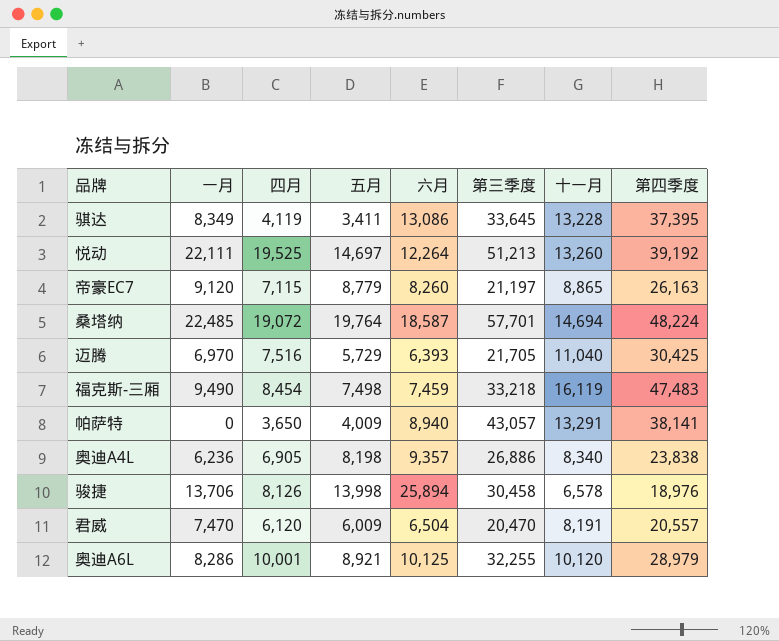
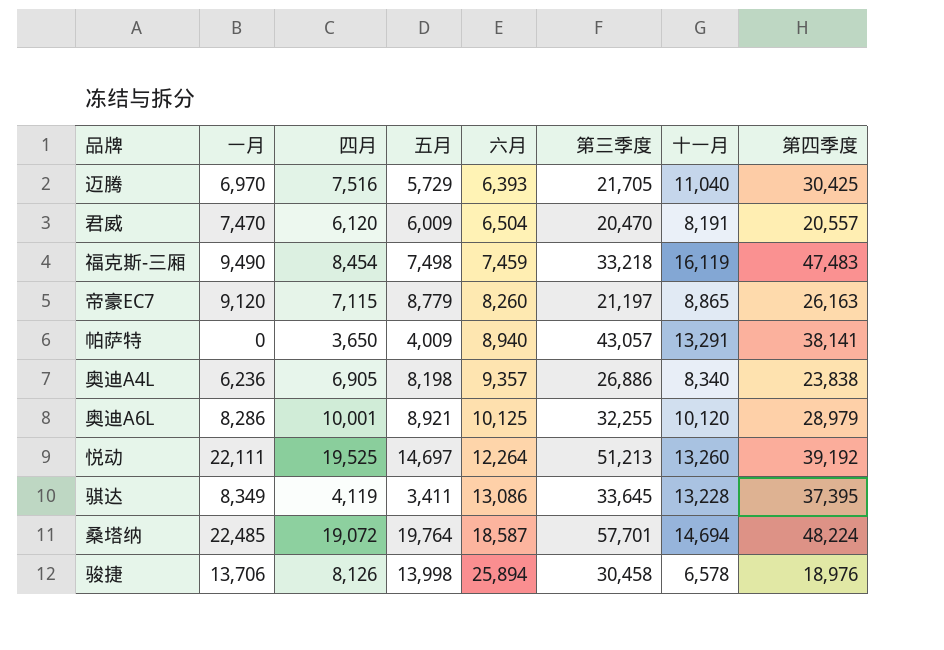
row order: none -> 六月 ascending

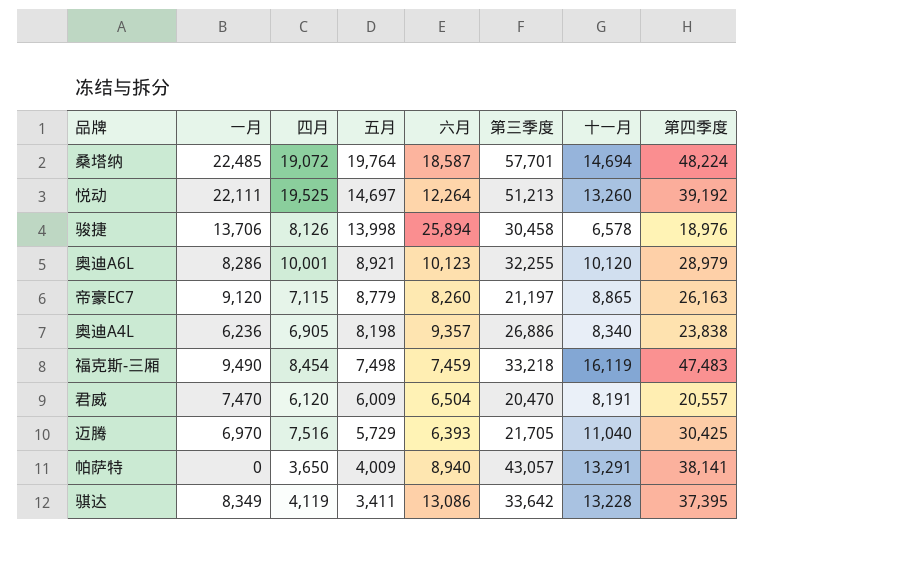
row order: 六月 ascending -> 五月 descending
奥迪A6L | 六月: 10,125 -> 10,123
骐达 | 第三季度: 33,645 -> 33,642

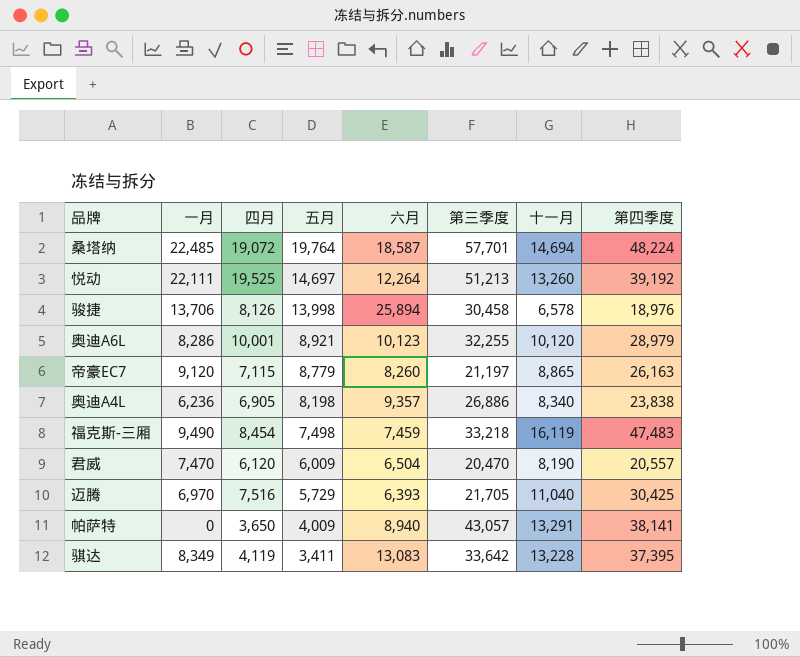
君威 | 十一月: 8,191 -> 8,190
骐达 | 六月: 13,086 -> 13,083

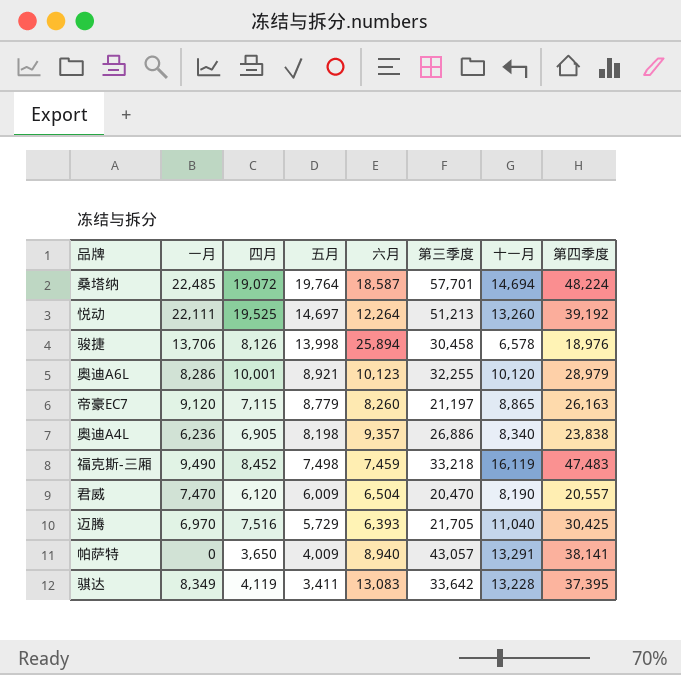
福克斯-三厢 | 四月: 8,454 -> 8,452

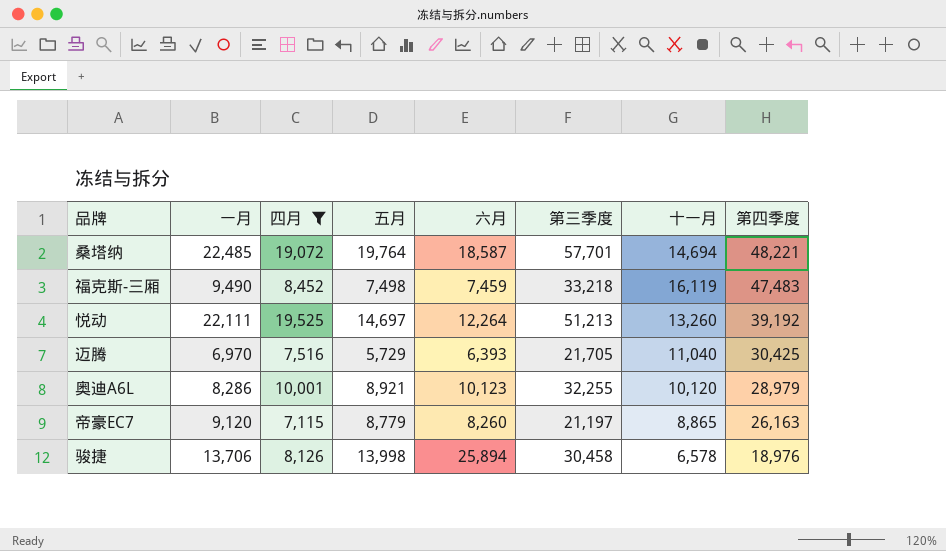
filter: none -> 四月 >= 7,115
row order: 五月 descending -> 第四季度 descending
桑塔纳 | 第四季度: 48,224 -> 48,221

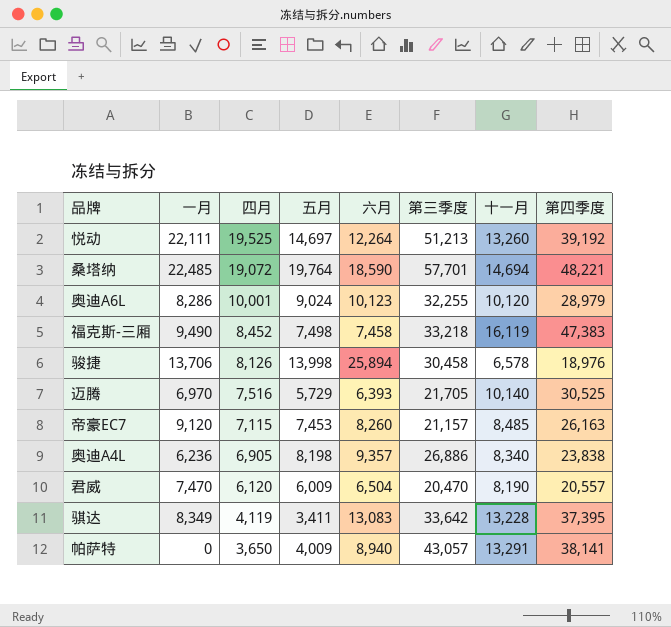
filter: 四月 >= 7,115 -> none
row order: 第四季度 descending -> 四月 descending
桑塔纳 | 六月: 18,587 -> 18,590
奥迪A6L | 五月: 8,921 -> 9,024
福克斯-三厢 | 六月: 7,459 -> 7,458
福克斯-三厢 | 第四季度: 47,483 -> 47,383
迈腾 | 十一月: 11,040 -> 10,140
迈腾 | 第四季度: 30,425 -> 30,525
帝豪EC7 | 五月: 8,779 -> 7,453
帝豪EC7 | 第三季度: 21,197 -> 21,157
帝豪EC7 | 十一月: 8,865 -> 8,485

